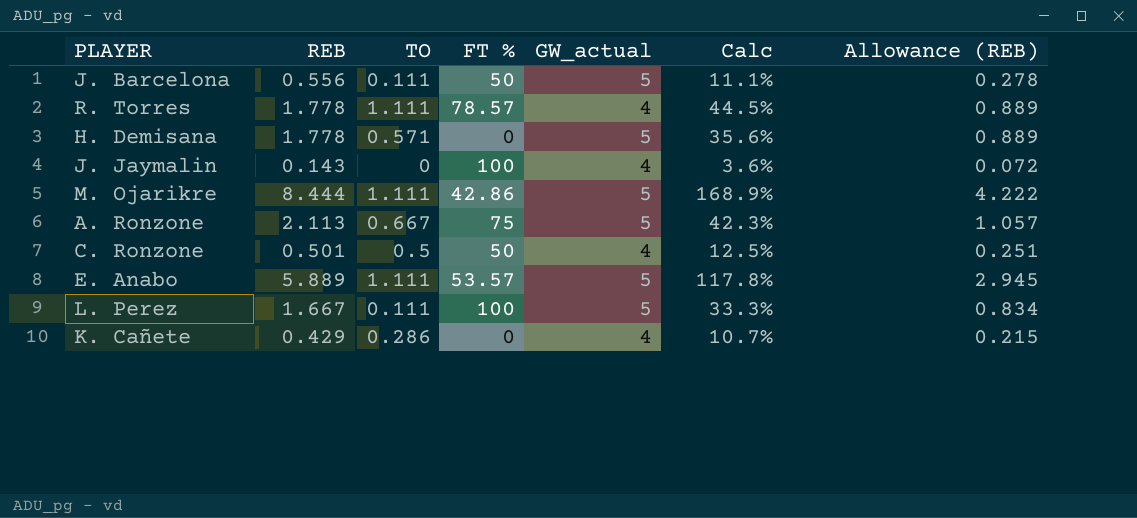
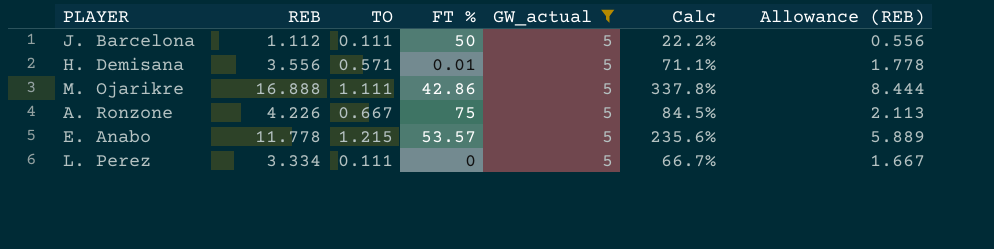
filter: none -> GW_actual = 5
J. Barcelona | REB: 0.556 -> 1.112
J. Barcelona | Calc: 11.1% -> 22.2%
J. Barcelona | Allowance (REB): 0.278 -> 0.556
H. Demisana | REB: 1.778 -> 3.556
H. Demisana | FT %: 0 -> 0.01
H. Demisana | Calc: 35.6% -> 71.1%
H. Demisana | Allowance (REB): 0.889 -> 1.778
M. Ojarikre | REB: 8.444 -> 16.888
M. Ojarikre | Calc: 168.9% -> 337.8%
M. Ojarikre | Allowance (REB): 4.222 -> 8.444
A. Ronzone | REB: 2.113 -> 4.226
A. Ronzone | Calc: 42.3% -> 84.5%
A. Ronzone | Allowance (REB): 1.057 -> 2.113
E. Anabo | REB: 5.889 -> 11.778
E. Anabo | TO: 1.111 -> 1.215
E. Anabo | Calc: 117.8% -> 235.6%
E. Anabo | Allowance (REB): 2.945 -> 5.889
L. Perez | REB: 1.667 -> 3.334
L. Perez | FT %: 100 -> 0
L. Perez | Calc: 33.3% -> 66.7%
L. Perez | Allowance (REB): 0.834 -> 1.667

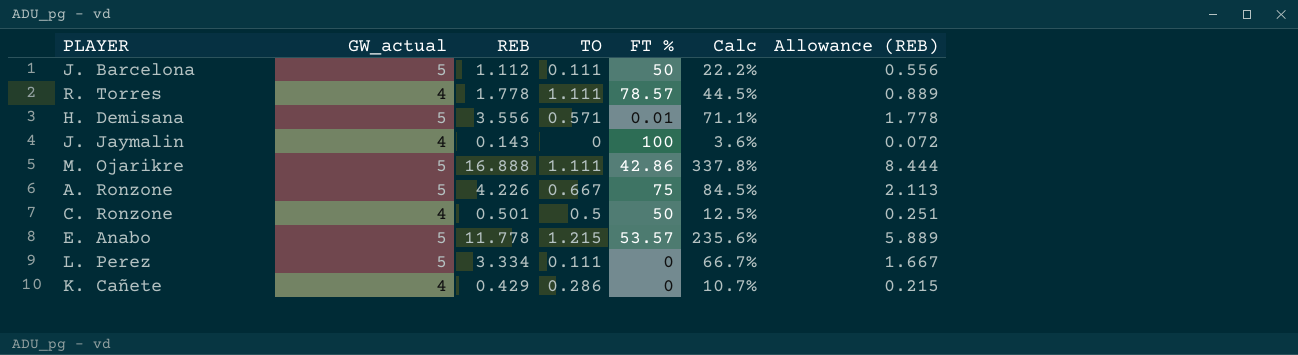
filter: GW_actual = 5 -> none
column GW_actual | position: 5 -> 2

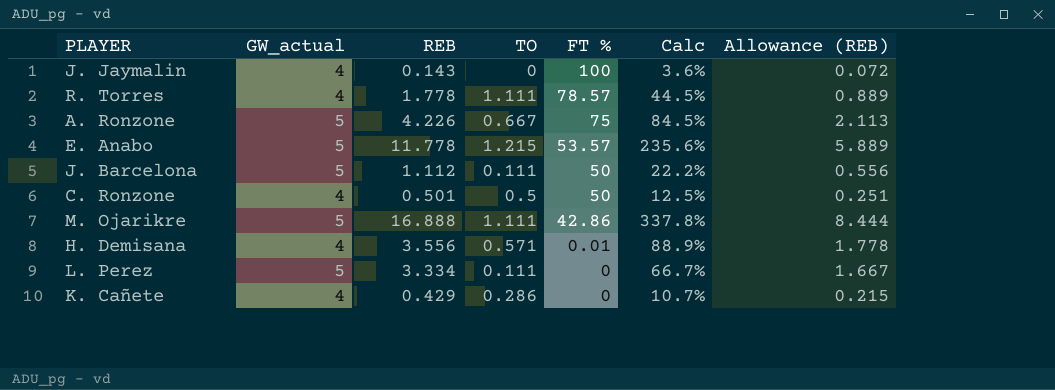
row order: none -> FT % descending
H. Demisana | GW_actual: 5 -> 4
H. Demisana | Calc: 71.1% -> 88.9%

